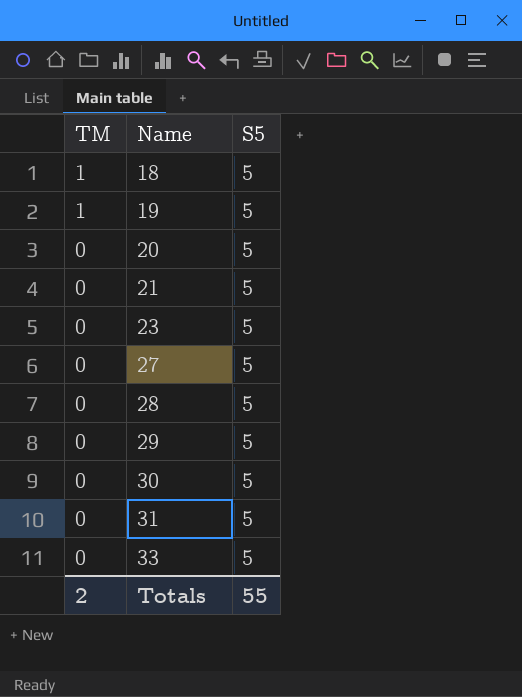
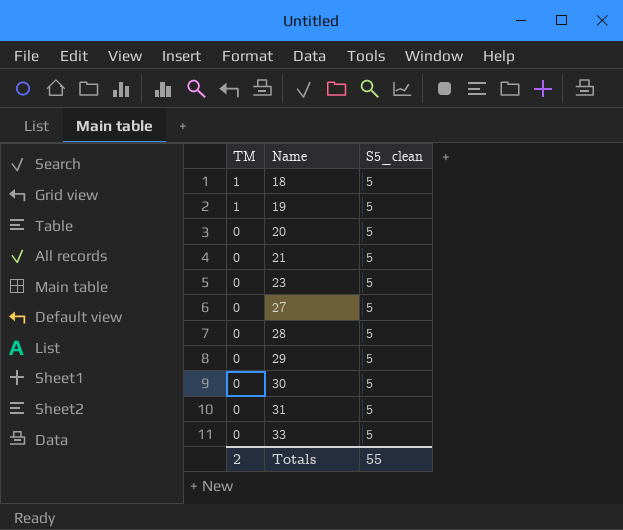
column name: S5 -> S5_clean

